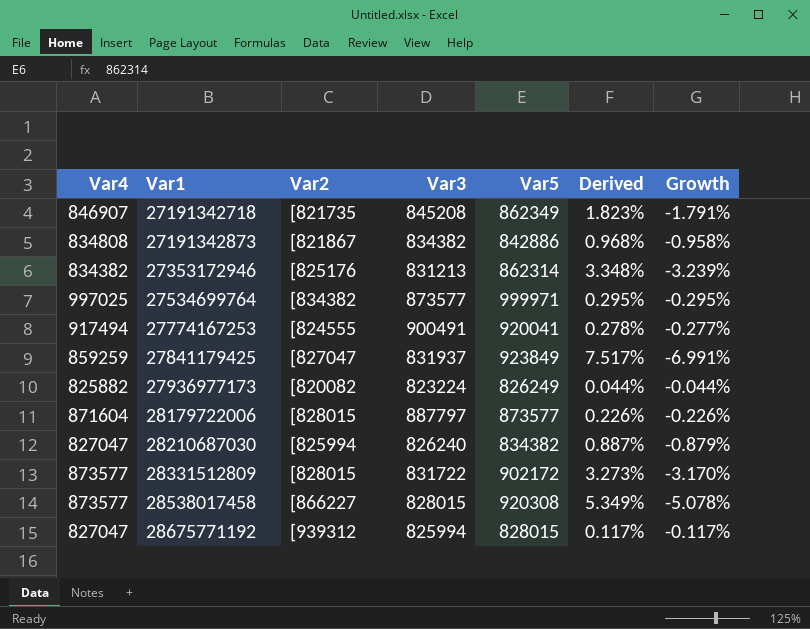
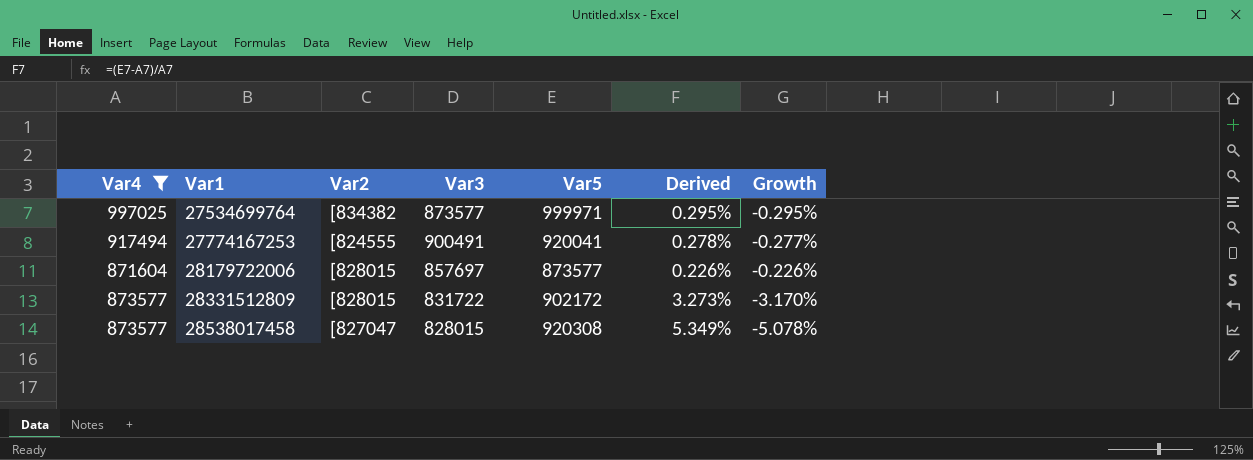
filter: none -> Var4 >= 871604
28179722006 | Var3: 887797 -> 857697
28538017458 | Var2: [866227 -> [827047

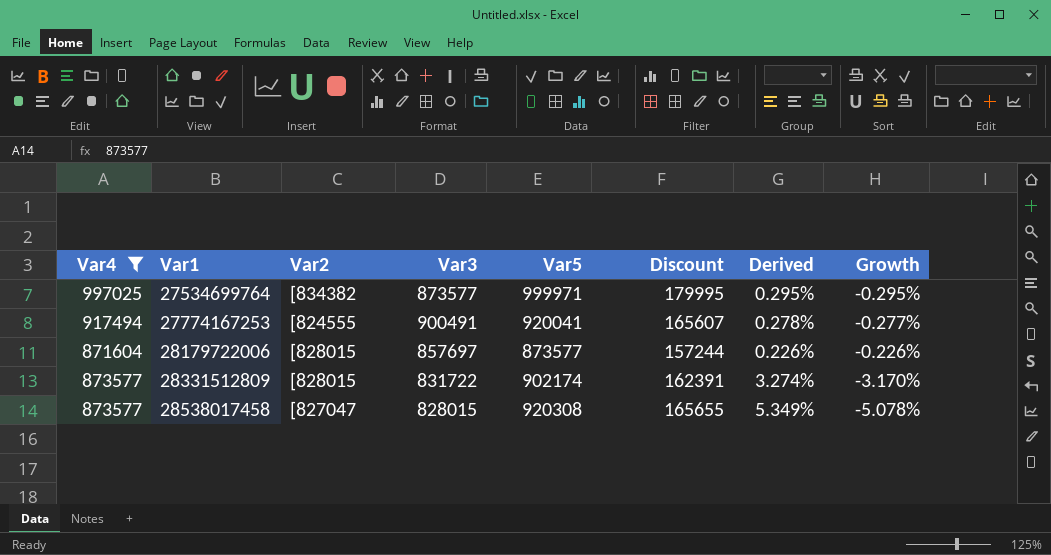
column Discount | formula: none -> [Var5] * 0.18
28331512809 | Var5: 902172 -> 902174
28331512809 | Derived: 3.273% -> 3.274%

